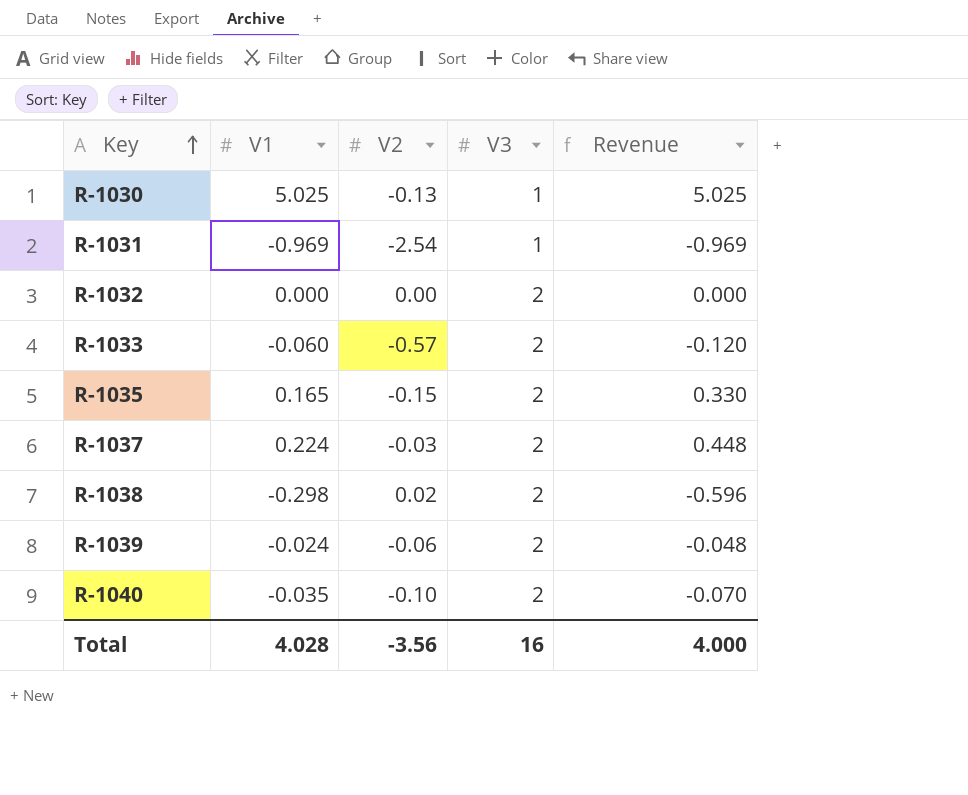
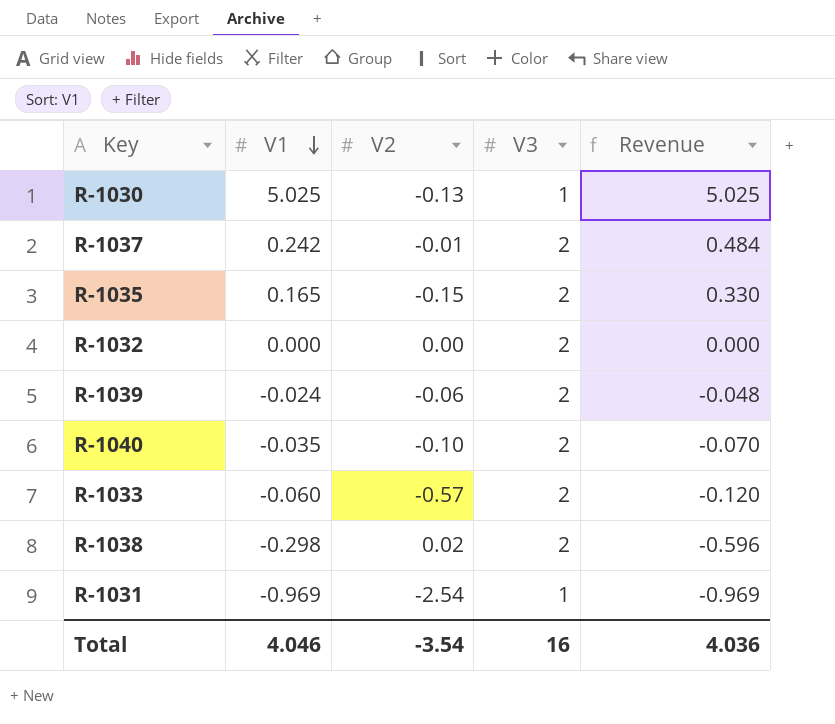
row order: Key ascending -> V1 descending
R-1037 | V1: 0.224 -> 0.242
R-1037 | V2: -0.03 -> -0.01
R-1037 | Revenue: 0.448 -> 0.484
Total | V1: 4.028 -> 4.046
Total | V2: -3.56 -> -3.54
Total | Revenue: 4.000 -> 4.036

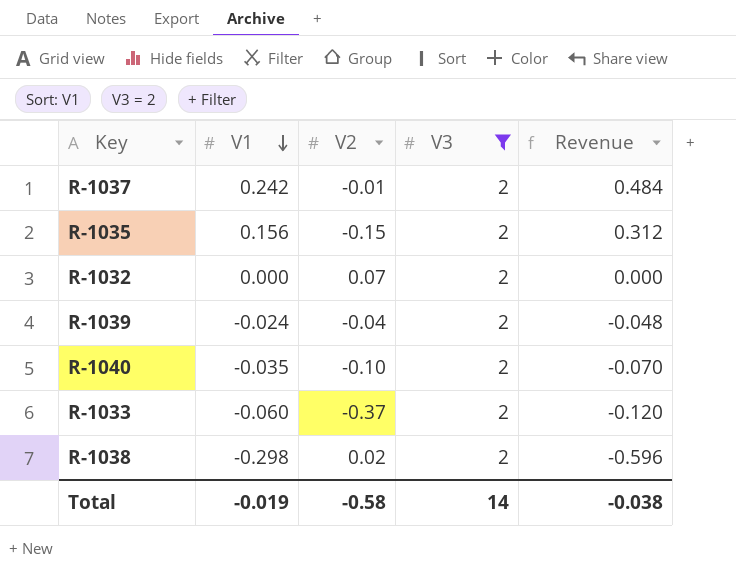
filter: none -> V3 = 2
R-1035 | V1: 0.165 -> 0.156
R-1035 | Revenue: 0.330 -> 0.312
R-1032 | V2: 0.00 -> 0.07
R-1039 | V2: -0.06 -> -0.04
R-1033 | V2: -0.57 -> -0.37
Total | V1: 4.046 -> -0.019
Total | V2: -3.54 -> -0.58
Total | V3: 16 -> 14
Total | Revenue: 4.036 -> -0.038

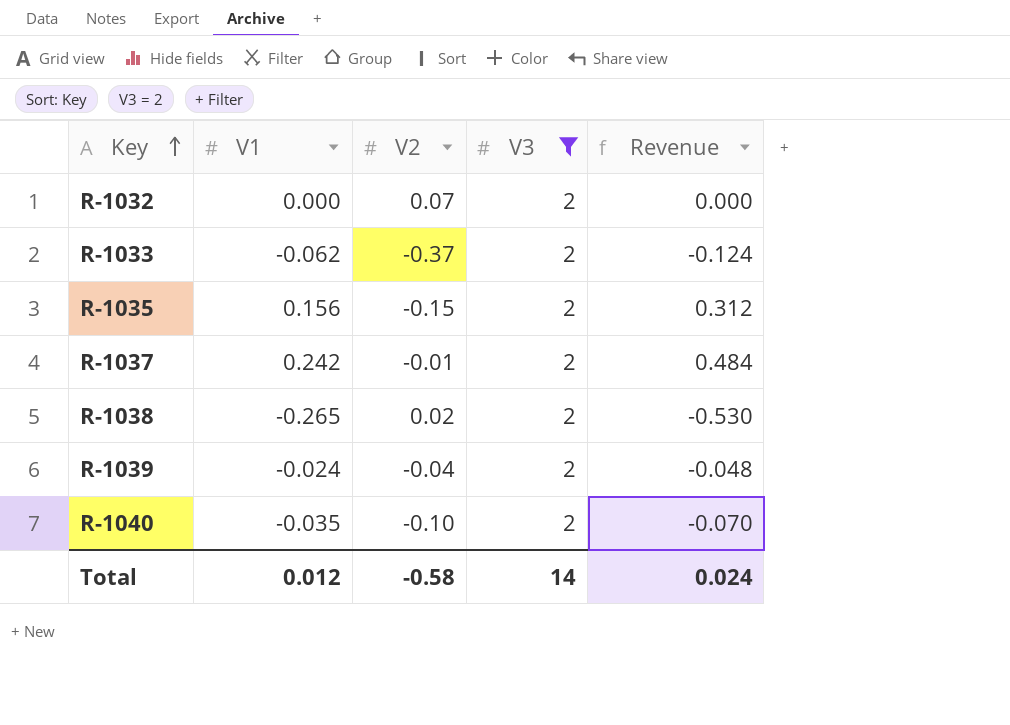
row order: V1 descending -> Key ascending
R-1033 | V1: -0.060 -> -0.062
R-1033 | Revenue: -0.120 -> -0.124
R-1038 | V1: -0.298 -> -0.265
R-1038 | Revenue: -0.596 -> -0.530
Total | V1: -0.019 -> 0.012
Total | Revenue: -0.038 -> 0.024

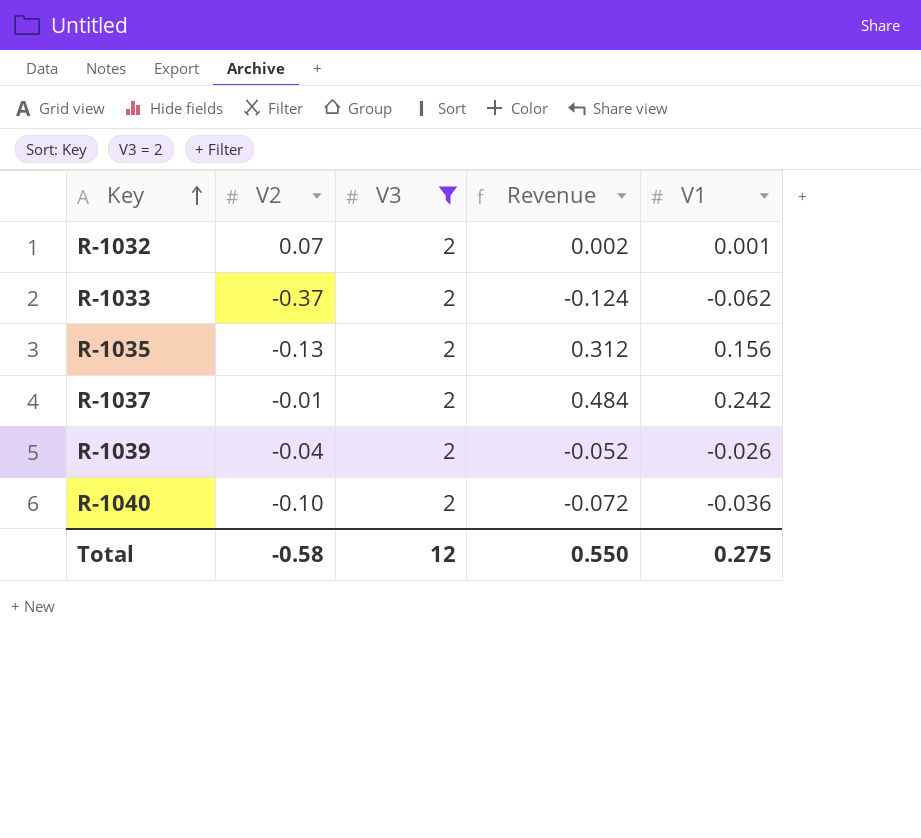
column V1 | position: 2 -> 5
row R-1038: -0.265 | 0.02 | 2 | -0.530 -> none
R-1032 | Revenue: 0.000 -> 0.002
R-1032 | V1: 0.000 -> 0.001
R-1035 | V2: -0.15 -> -0.13
R-1039 | Revenue: -0.048 -> -0.052
R-1039 | V1: -0.024 -> -0.026
R-1040 | Revenue: -0.070 -> -0.072
R-1040 | V1: -0.035 -> -0.036
Total | V3: 14 -> 12
Total | Revenue: 0.024 -> 0.550
Total | V1: 0.012 -> 0.275

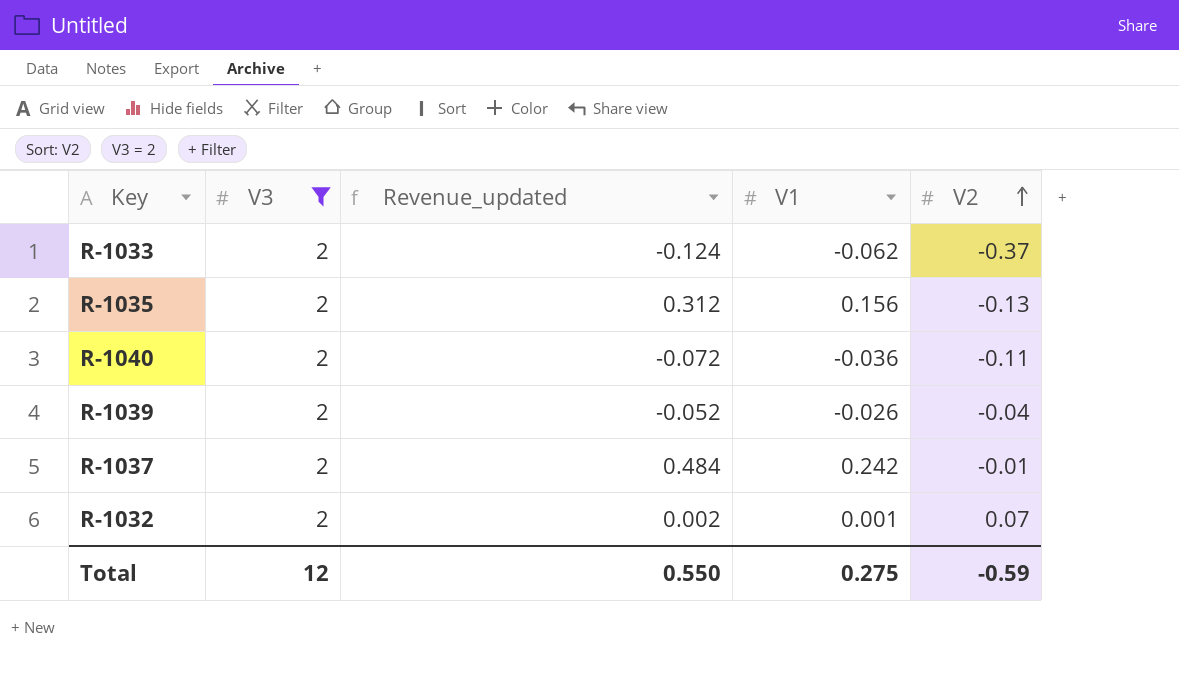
row order: Key ascending -> V2 ascending
column name: Revenue -> Revenue_updated
column V2 | position: 2 -> 5
R-1040 | V2: -0.10 -> -0.11
Total | V2: -0.58 -> -0.59

